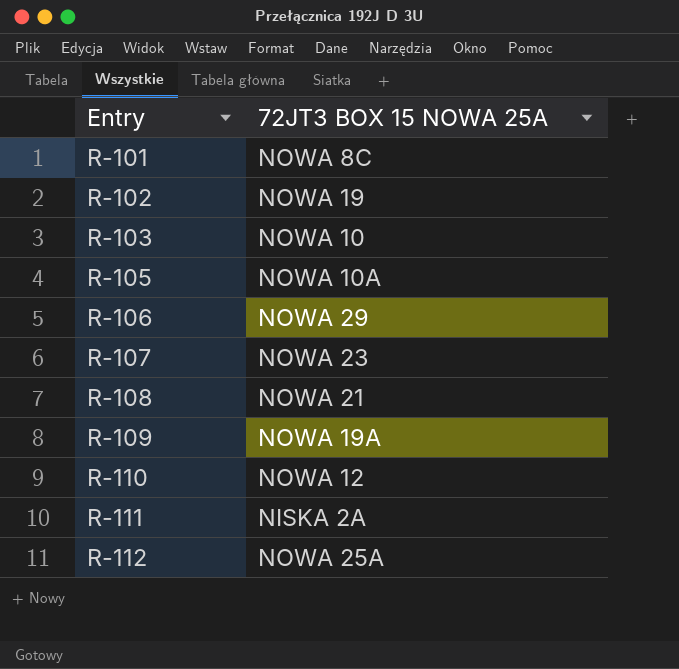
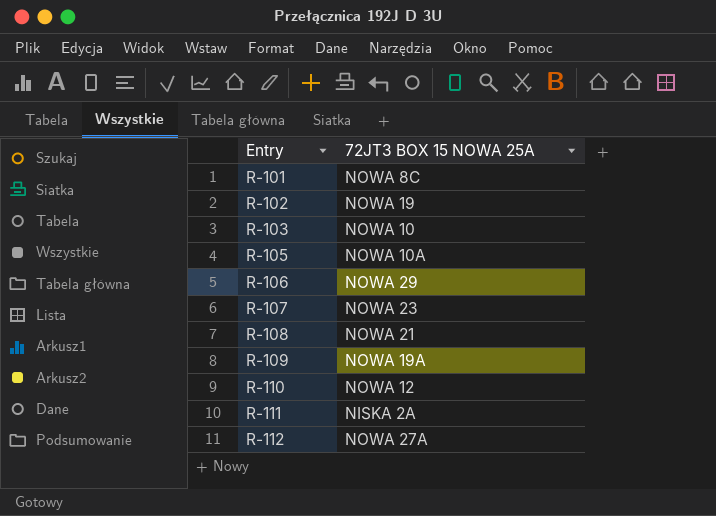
R-112 | 72JT3 BOX 15 NOWA 25A: NOWA 25A -> NOWA 27A

